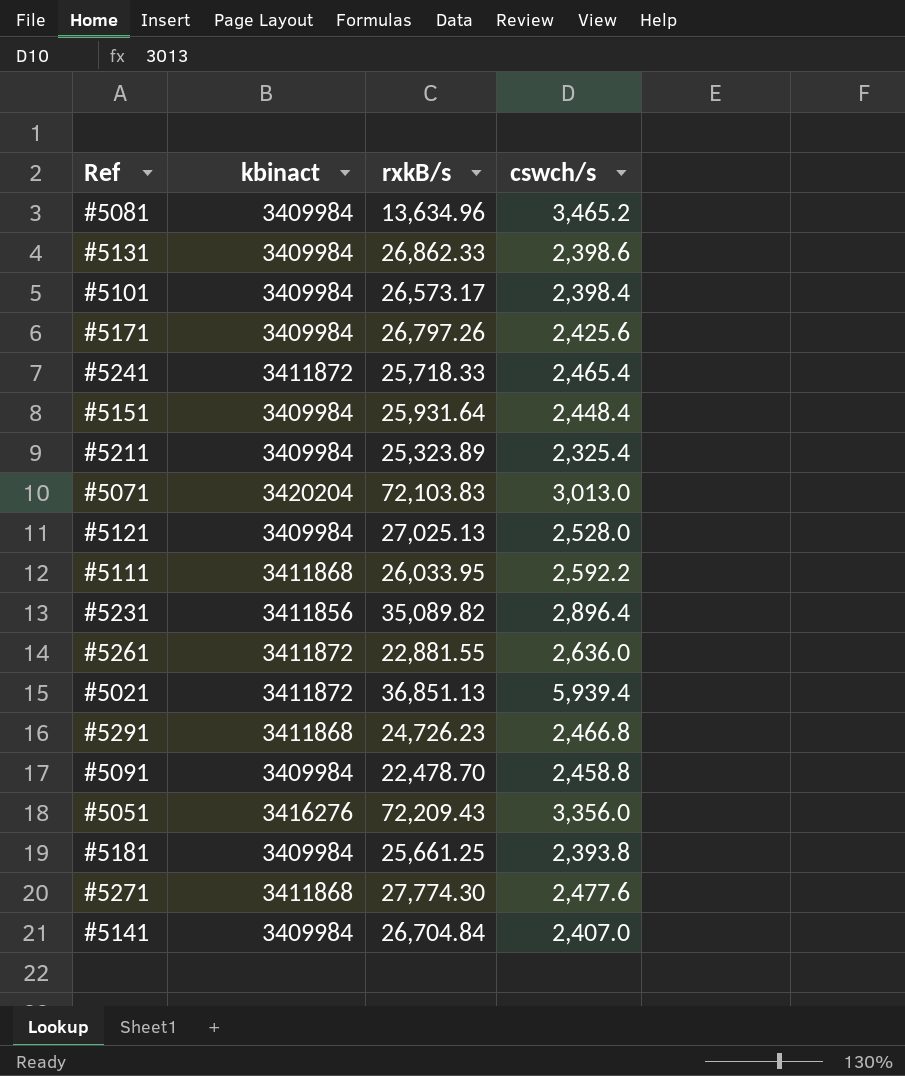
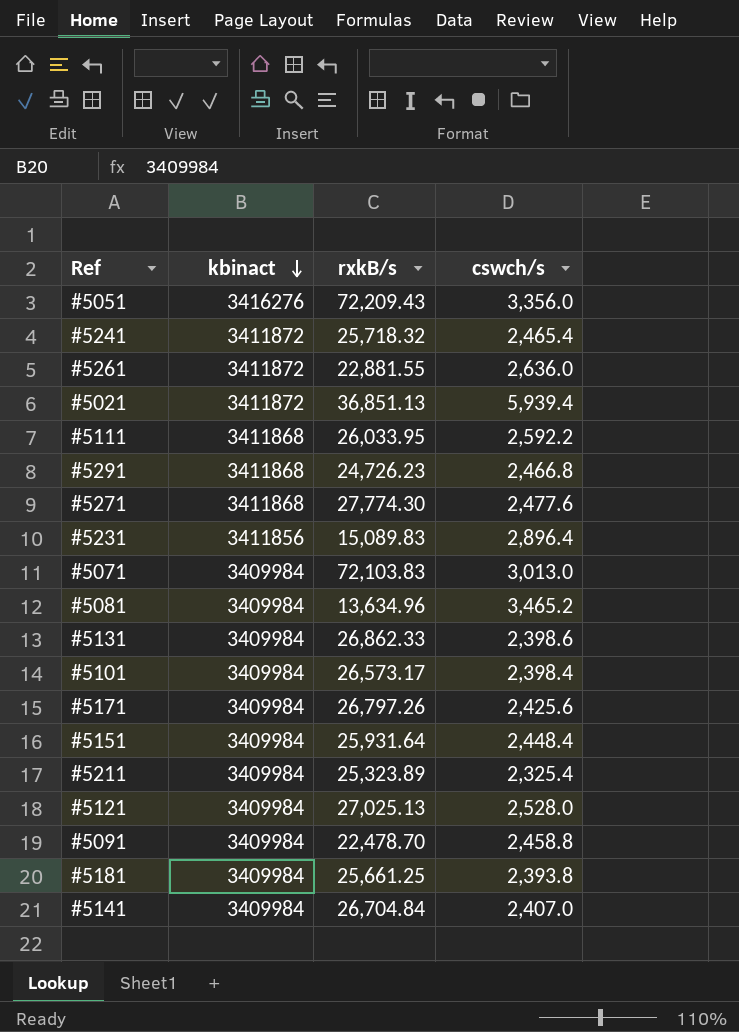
row order: none -> kbinact descending
#5241 | rxkB/s: 25,718.33 -> 25,718.32
#5231 | rxkB/s: 35,089.82 -> 15,089.83
#5071 | kbinact: 3420204 -> 3409984

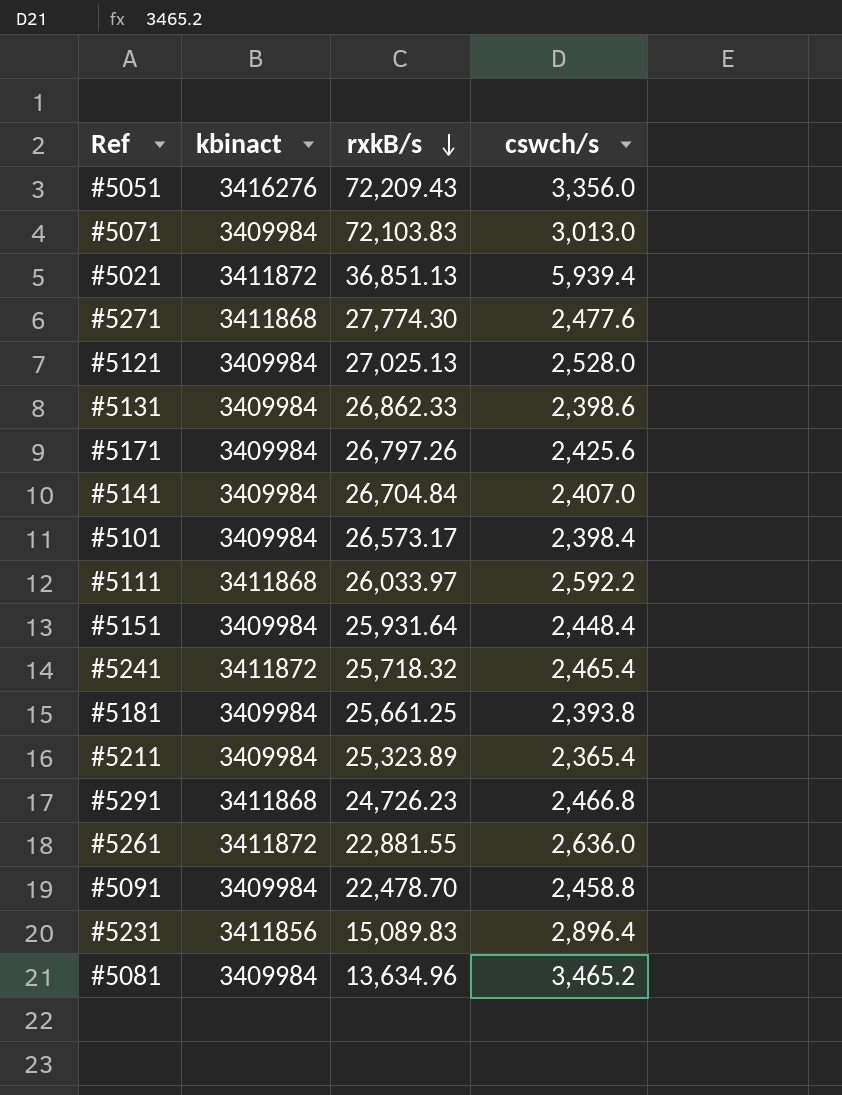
row order: kbinact descending -> rxkB/s descending
#5111 | rxkB/s: 26,033.95 -> 26,033.97
#5211 | cswch/s: 2,325.4 -> 2,365.4

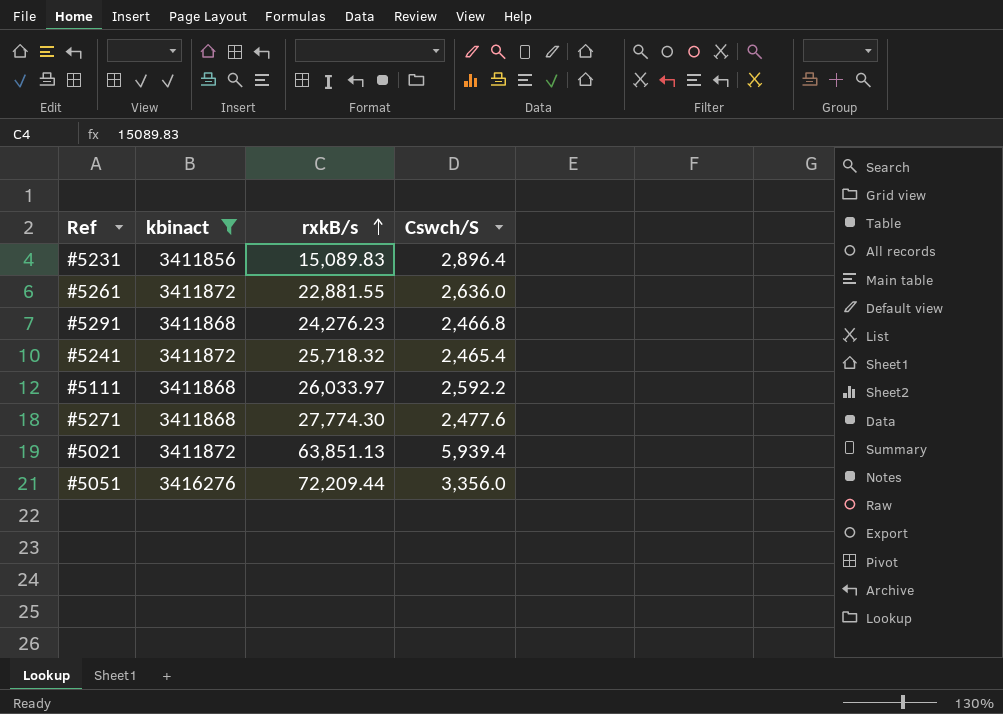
filter: none -> kbinact != 3409984
row order: rxkB/s descending -> rxkB/s ascending
column name: cswch/s -> Cswch/S
#5291 | rxkB/s: 24,726.23 -> 24,276.23
#5021 | rxkB/s: 36,851.13 -> 63,851.13
#5051 | rxkB/s: 72,209.43 -> 72,209.44

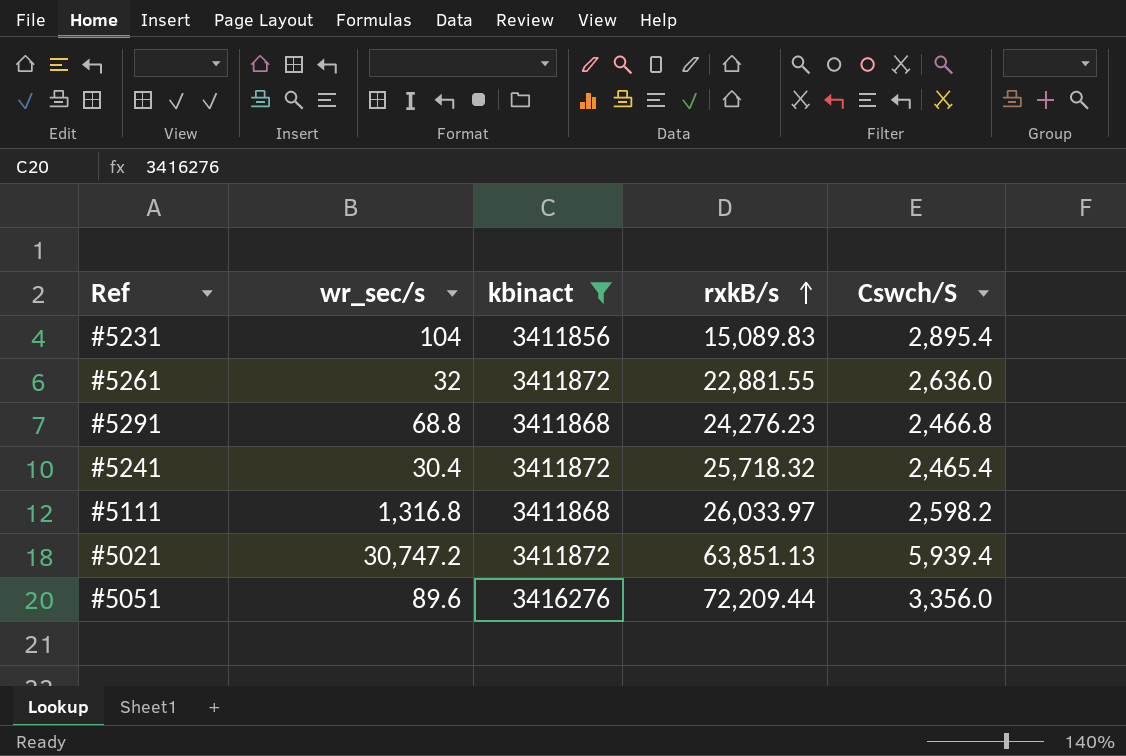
column wr_sec/s | position: none -> 2
row #5271: 3411868 | 27,774.30 | 2,477.6 -> none
#5231 | Cswch/S: 2,896.4 -> 2,895.4
#5111 | Cswch/S: 2,592.2 -> 2,598.2

